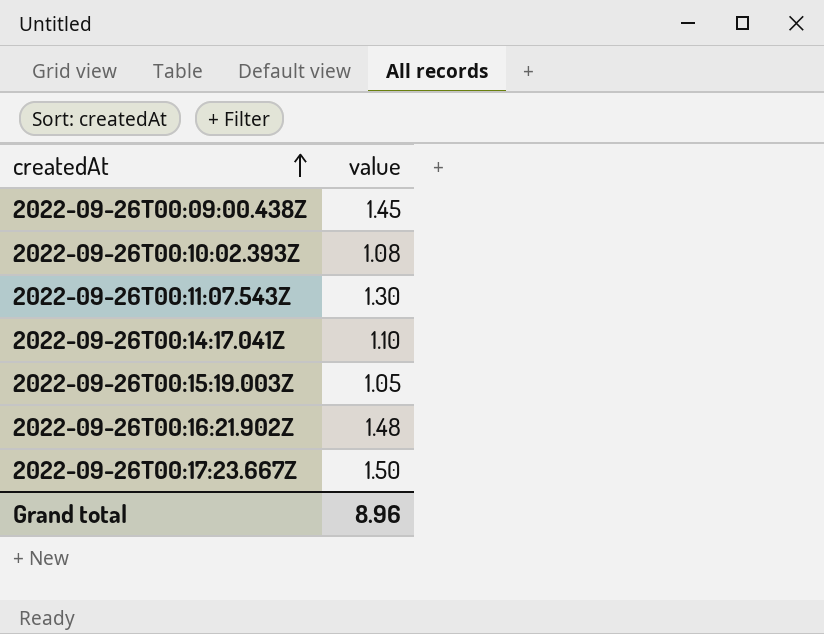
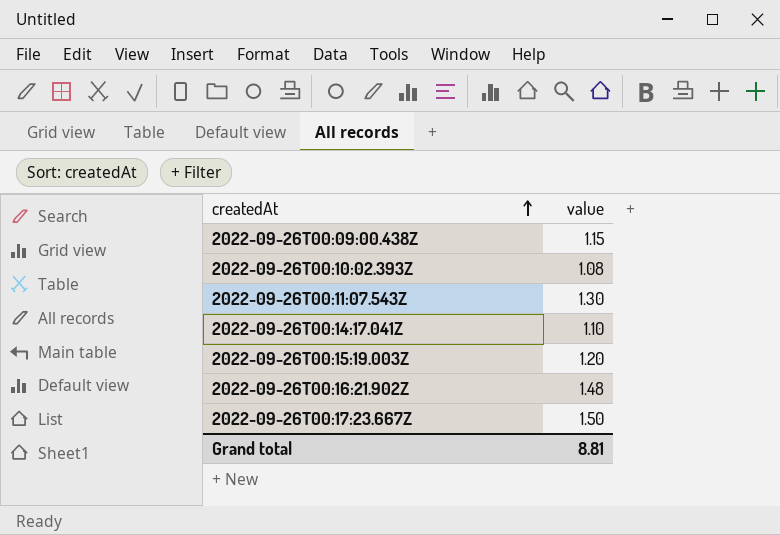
2022-09-26T00:09:00.438Z | value: 1.45 -> 1.15
2022-09-26T00:15:19.003Z | value: 1.05 -> 1.20
Grand total | value: 8.96 -> 8.81

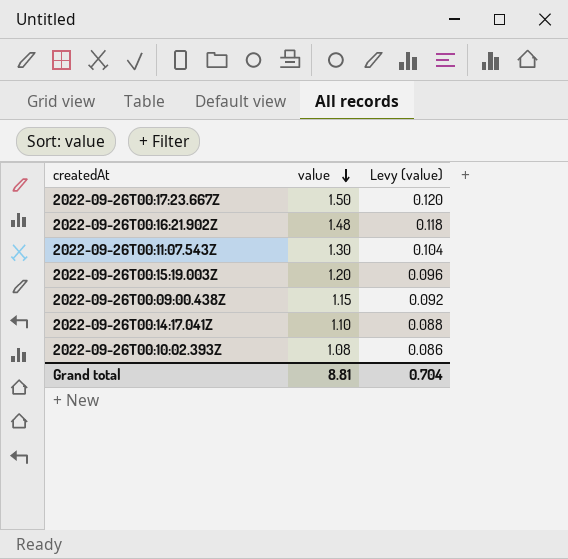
row order: createdAt ascending -> value descending
column Levy (value) | formula: none -> [value] * 0.08

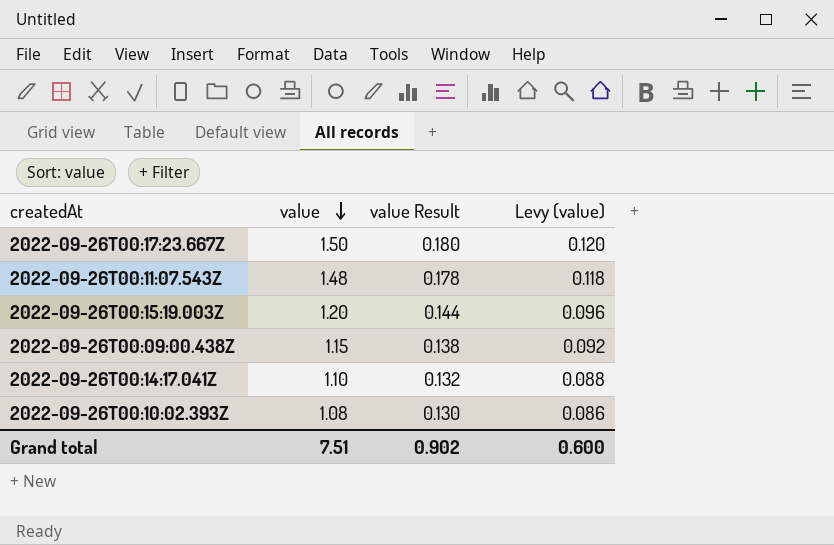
column value Result | formula: none -> [value] * 0.12
row 2022-09-26T00:16:21.902Z: 1.48 | 0.118 -> none
2022-09-26T00:11:07.543Z | value: 1.30 -> 1.48
2022-09-26T00:11:07.543Z | Levy (value): 0.104 -> 0.118
Grand total | value: 8.81 -> 7.51
Grand total | Levy (value): 0.704 -> 0.600

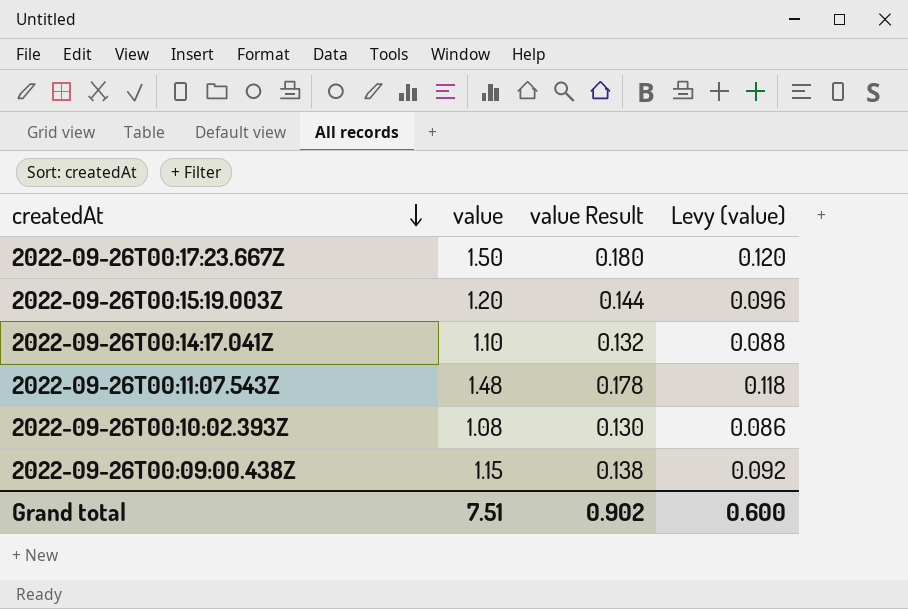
row order: value descending -> createdAt descending

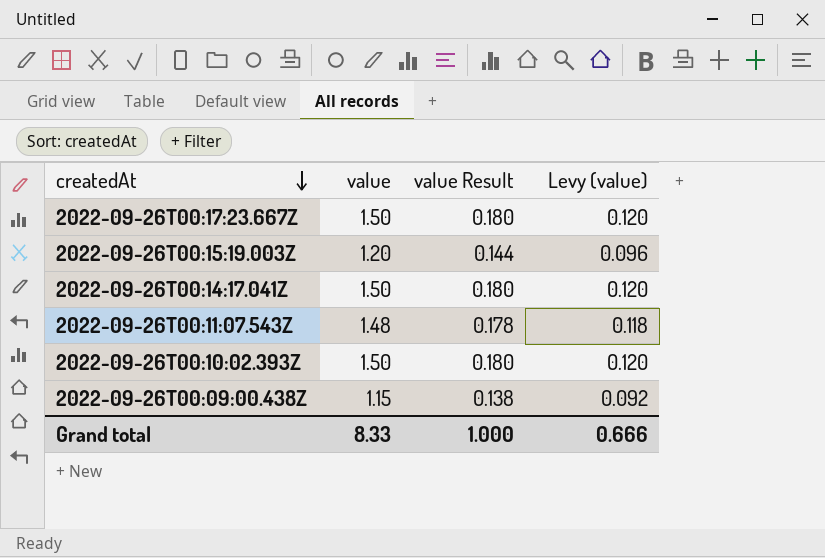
2022-09-26T00:14:17.041Z | value: 1.10 -> 1.50
2022-09-26T00:14:17.041Z | value Result: 0.132 -> 0.180
2022-09-26T00:14:17.041Z | Levy (value): 0.088 -> 0.120
2022-09-26T00:10:02.393Z | value: 1.08 -> 1.50
2022-09-26T00:10:02.393Z | value Result: 0.130 -> 0.180
2022-09-26T00:10:02.393Z | Levy (value): 0.086 -> 0.120
Grand total | value: 7.51 -> 8.33
Grand total | value Result: 0.902 -> 1.000
Grand total | Levy (value): 0.600 -> 0.666

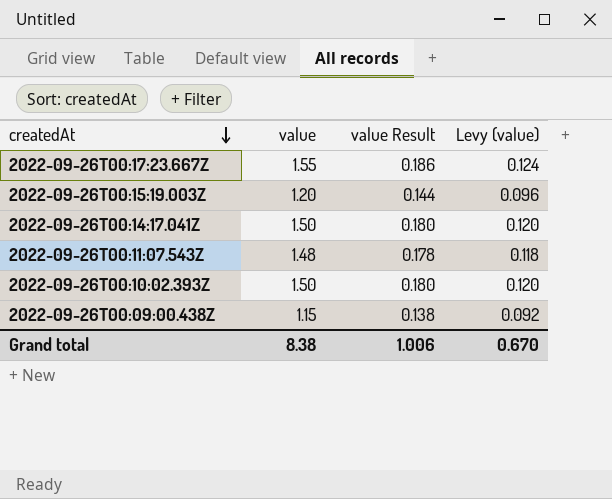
2022-09-26T00:17:23.667Z | value: 1.50 -> 1.55
2022-09-26T00:17:23.667Z | value Result: 0.180 -> 0.186
2022-09-26T00:17:23.667Z | Levy (value): 0.120 -> 0.124
Grand total | value: 8.33 -> 8.38
Grand total | value Result: 1.000 -> 1.006
Grand total | Levy (value): 0.666 -> 0.670

